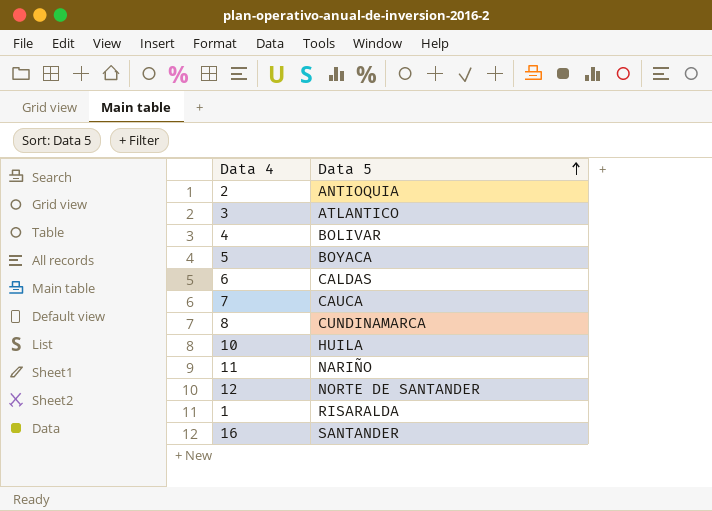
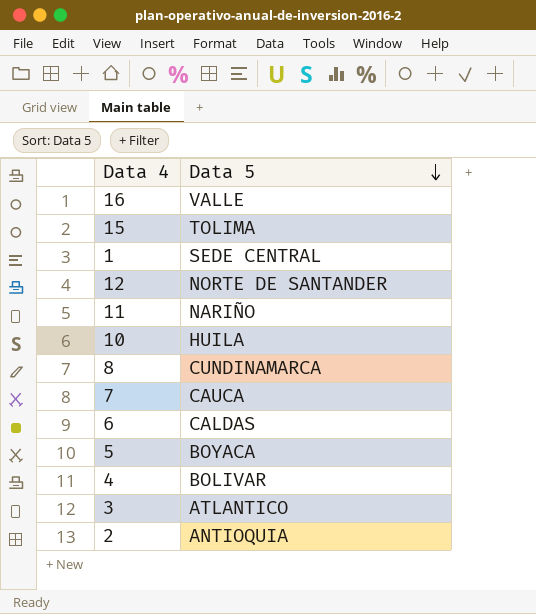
row order: Data 5 ascending -> Data 5 descending
16 | Data 5: SANTANDER -> VALLE
row 15: none -> TOLIMA
1 | Data 5: RISARALDA -> SEDE CENTRAL

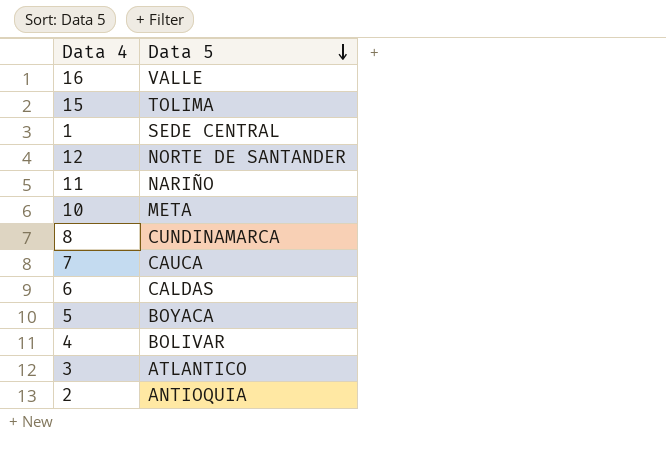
10 | Data 5: HUILA -> META

